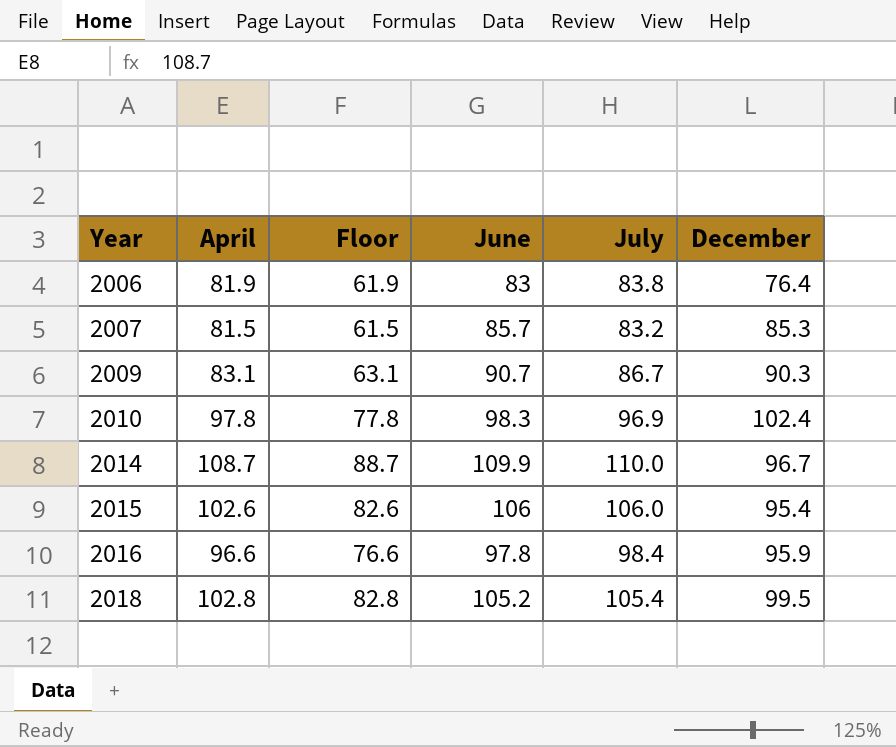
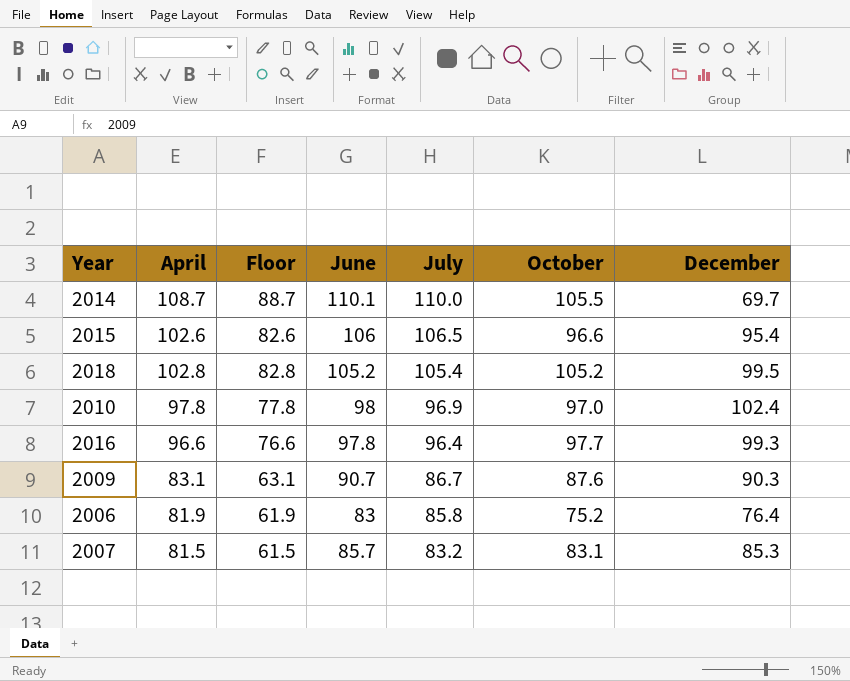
row order: Year ascending -> July descending
column October | position: none -> 6
2014 | June: 109.9 -> 110.1
2014 | December: 96.7 -> 69.7
2015 | July: 106.0 -> 106.5
2010 | June: 98.3 -> 98
2016 | July: 98.4 -> 96.4
2016 | December: 95.9 -> 99.3
2006 | July: 83.8 -> 85.8

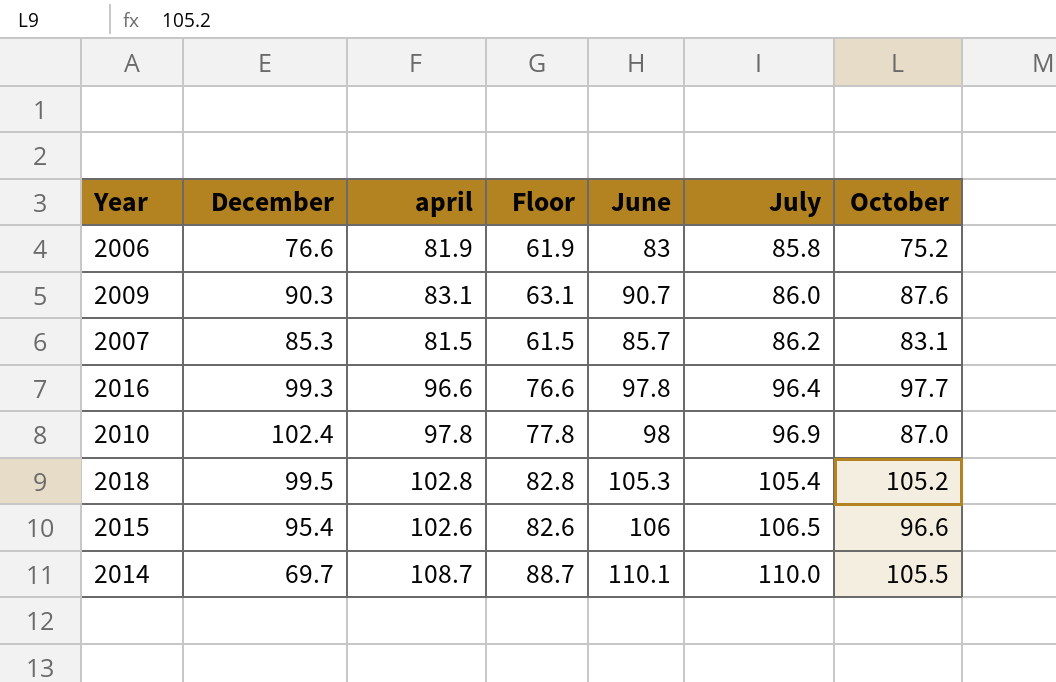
row order: July descending -> July ascending
column December | position: 7 -> 2
column name: April -> april
2006 | December: 76.4 -> 76.6
2009 | July: 86.7 -> 86.0
2007 | July: 83.2 -> 86.2
2010 | October: 97.0 -> 87.0
2018 | June: 105.2 -> 105.3

